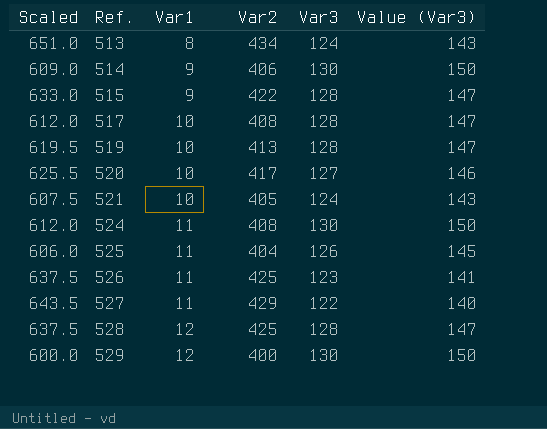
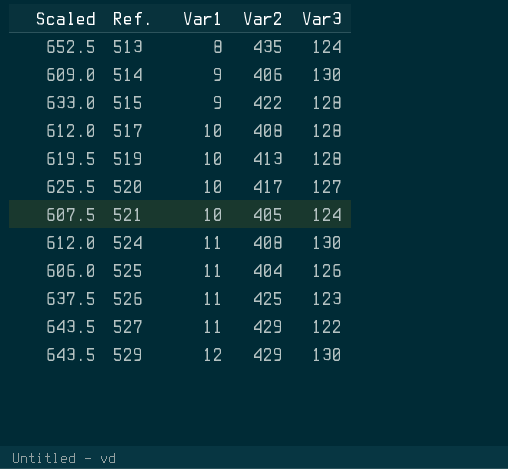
column Value (Var3) | formula: [Var3] * 1.15 -> none
row 528: 637.5 | 12 | 425 | 128 | 147 -> none
513 | Scaled: 651.0 -> 652.5
513 | Var2: 434 -> 435
529 | Scaled: 600.0 -> 643.5
529 | Var2: 400 -> 429

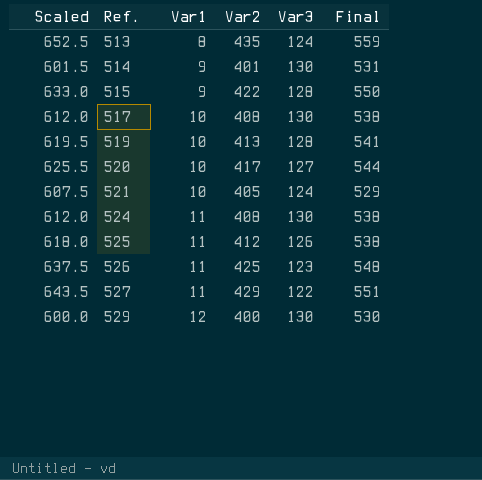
column Final | formula: none -> [Var2] + [Var3]
514 | Scaled: 609.0 -> 601.5
514 | Var2: 406 -> 401
517 | Var3: 128 -> 130
525 | Scaled: 606.0 -> 618.0
525 | Var2: 404 -> 412
529 | Scaled: 643.5 -> 600.0
529 | Var2: 429 -> 400

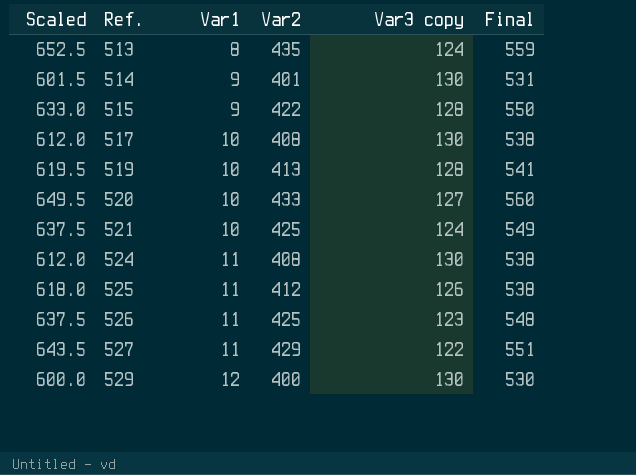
column name: Var3 -> Var3 copy
520 | Scaled: 625.5 -> 649.5
520 | Var2: 417 -> 433
520 | Final: 544 -> 560
521 | Scaled: 607.5 -> 637.5
521 | Var2: 405 -> 425
521 | Final: 529 -> 549

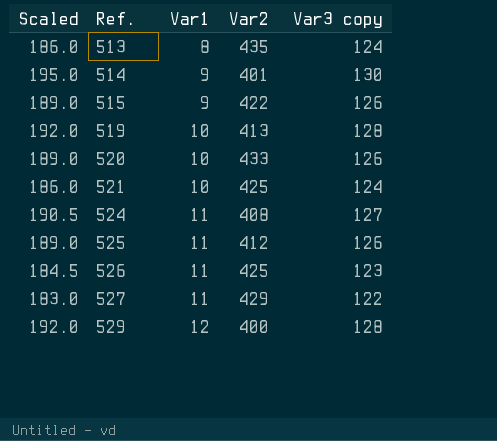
column Final | formula: [Var2] + [Var3 copy] -> none
column Scaled | formula: [Var2] * 1.5 -> [Var3 copy] * 1.5
row 517: 612.0 | 10 | 408 | 130 | 538 -> none
515 | Var3 copy: 128 -> 126
520 | Var3 copy: 127 -> 126
524 | Var3 copy: 130 -> 127
529 | Var3 copy: 130 -> 128

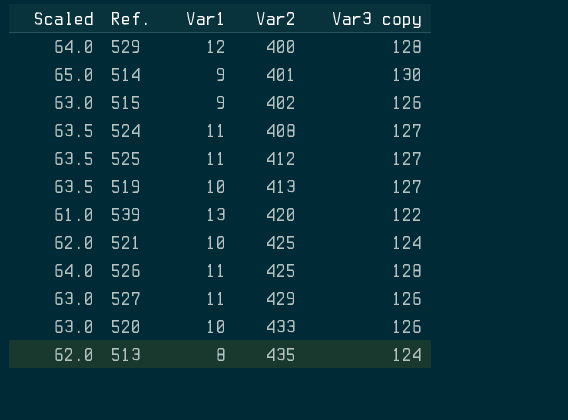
row order: Ref. ascending -> Var2 ascending
column Scaled | formula: [Var3 copy] * 1.5 -> [Var3 copy] * 0.5
515 | Var2: 422 -> 402
525 | Var3 copy: 126 -> 127
519 | Var3 copy: 128 -> 127
row 539: none -> 61.0 | 13 | 420 | 122
526 | Var3 copy: 123 -> 128
527 | Var3 copy: 122 -> 126

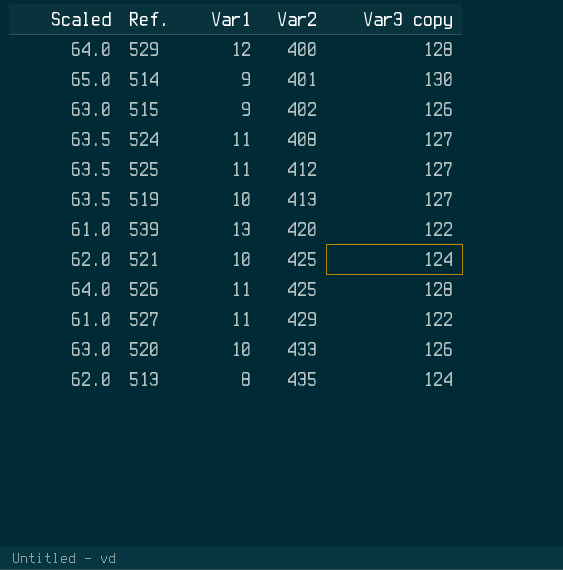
527 | Scaled: 63.0 -> 61.0
527 | Var3 copy: 126 -> 122

